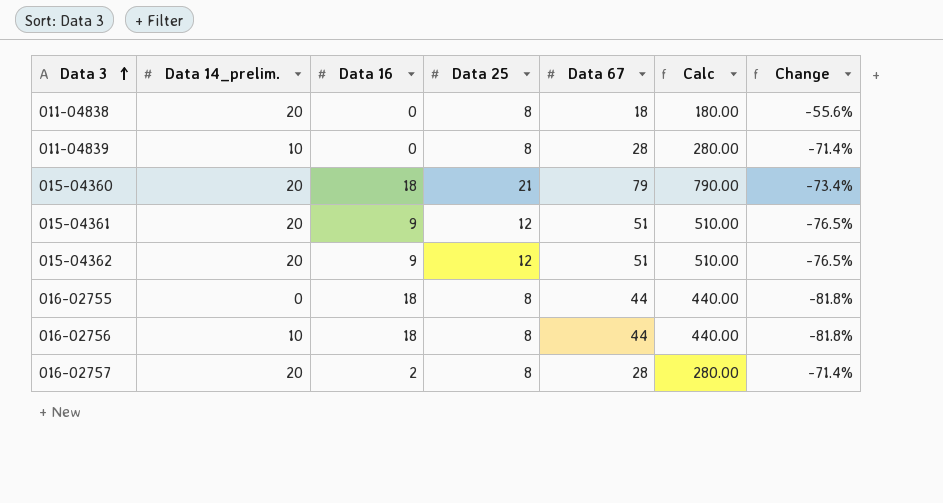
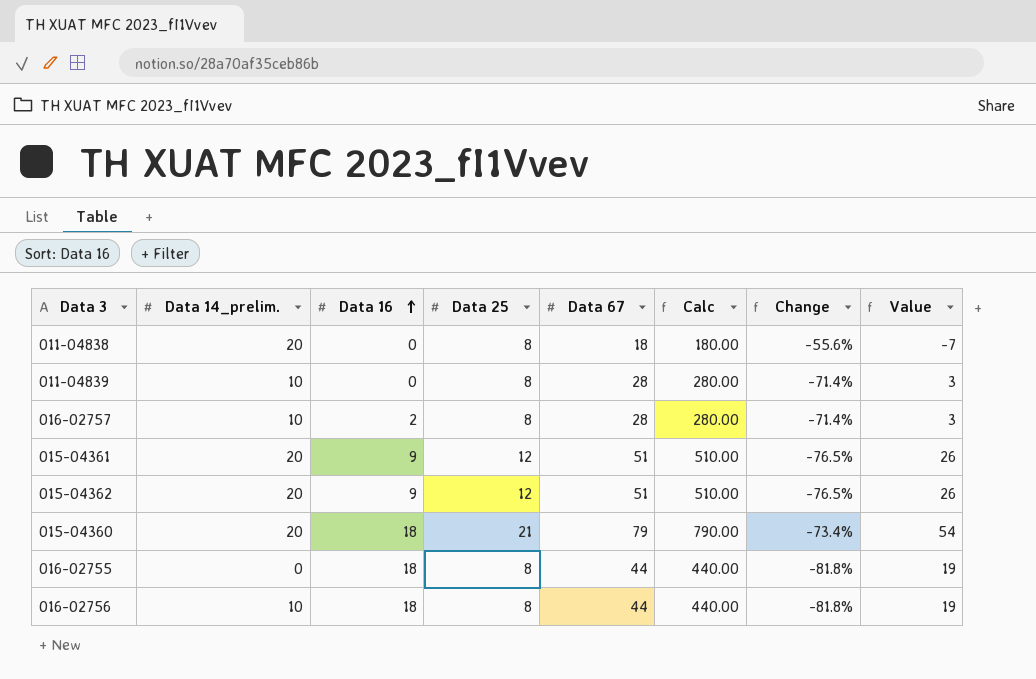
row order: Data 3 ascending -> Data 16 ascending
column Value | formula: none -> [Data 67] - 25
016-02757 | Data 14_prelim.: 20 -> 10

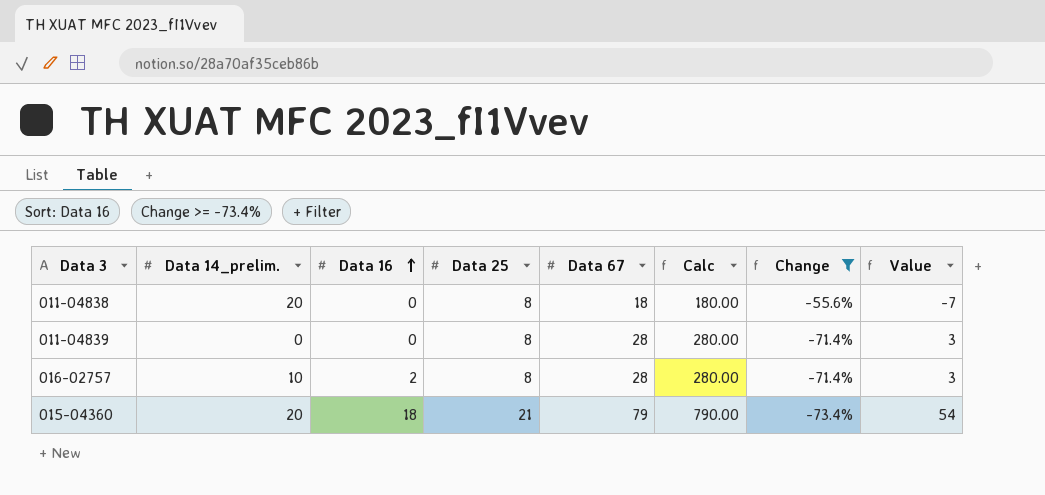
filter: none -> Change >= -73.4%
011-04839 | Data 14_prelim.: 10 -> 0

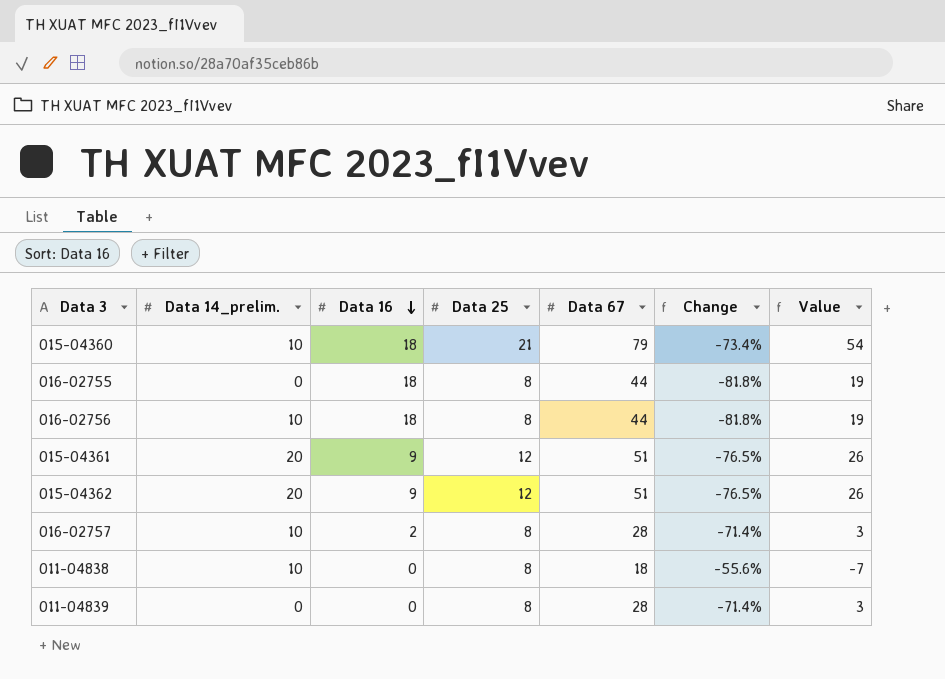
filter: Change >= -73.4% -> none
row order: Data 16 ascending -> Data 16 descending
column Calc | formula: [Data 67] * 10 -> none
015-04360 | Data 14_prelim.: 20 -> 10
011-04838 | Data 14_prelim.: 20 -> 10

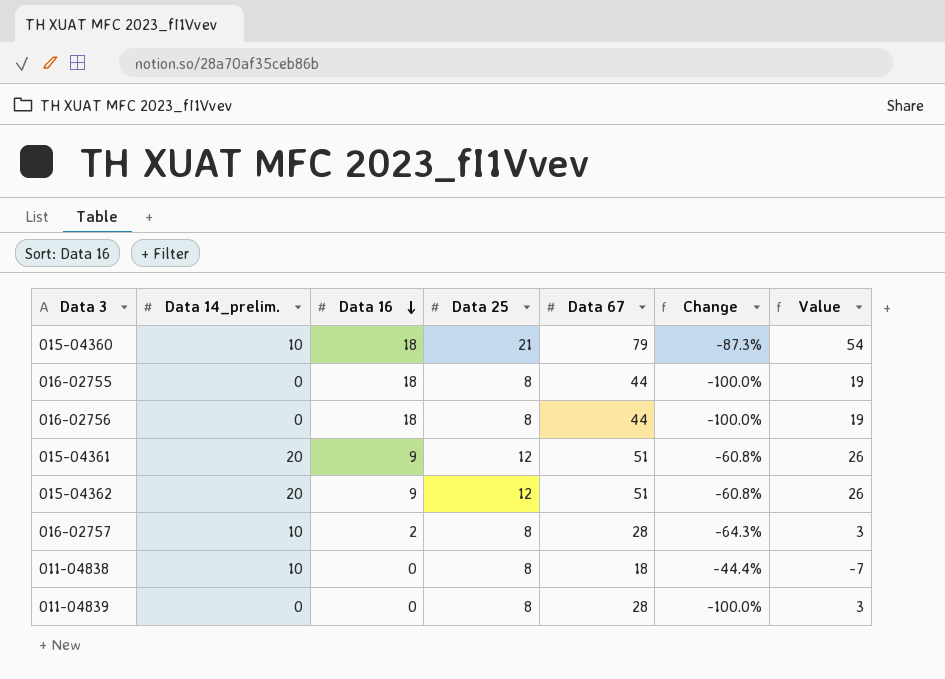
column Change | formula: ([Data 25] - [Data 67]) / [Data 67] -> ([Data 14_prelim.] - [Data 67]) / [Data 67]
016-02756 | Data 14_prelim.: 10 -> 0

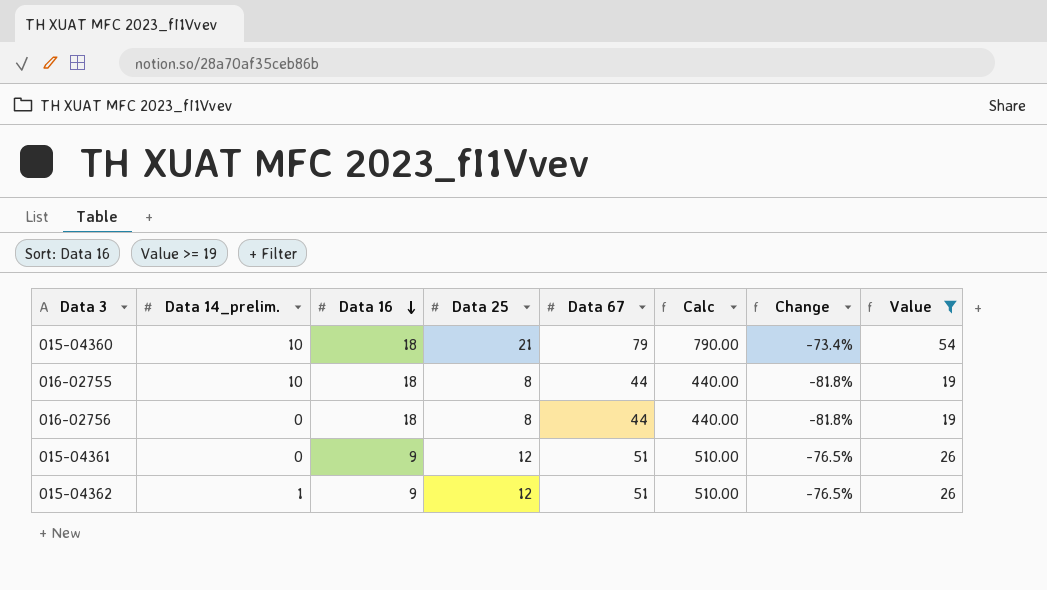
filter: none -> Value >= 19
column Calc | formula: none -> [Data 67] * 10
column Change | formula: ([Data 14_prelim.] - [Data 67]) / [Data 67] -> ([Data 25] - [Data 67]) / [Data 67]
016-02755 | Data 14_prelim.: 0 -> 10
015-04361 | Data 14_prelim.: 20 -> 0
015-04362 | Data 14_prelim.: 20 -> 1

